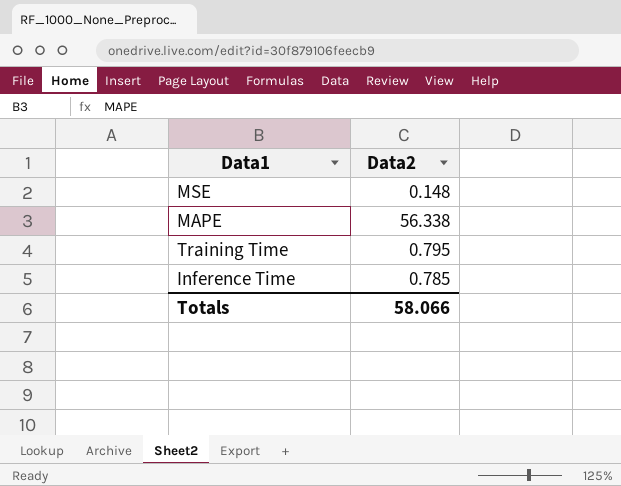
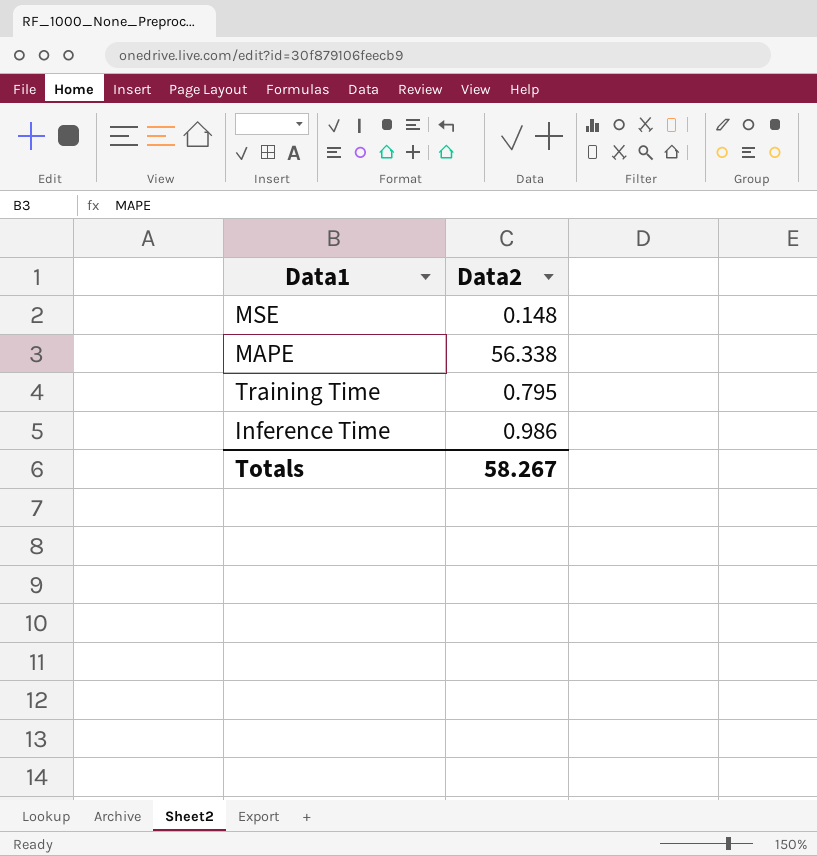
Inference Time | Data2: 0.785 -> 0.986
Totals | Data2: 58.066 -> 58.267

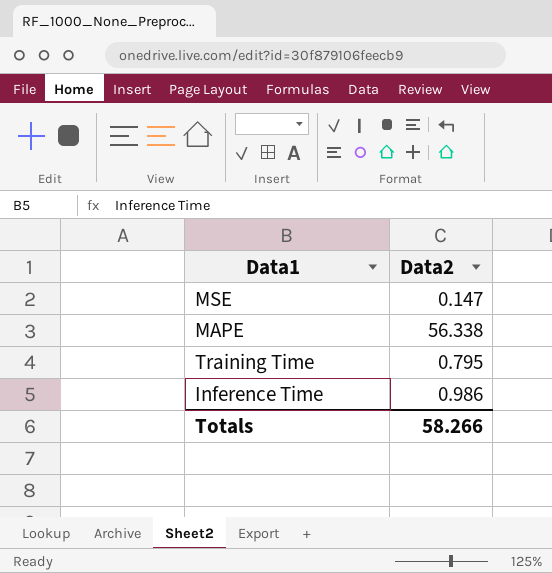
MSE | Data2: 0.148 -> 0.147
Totals | Data2: 58.267 -> 58.266

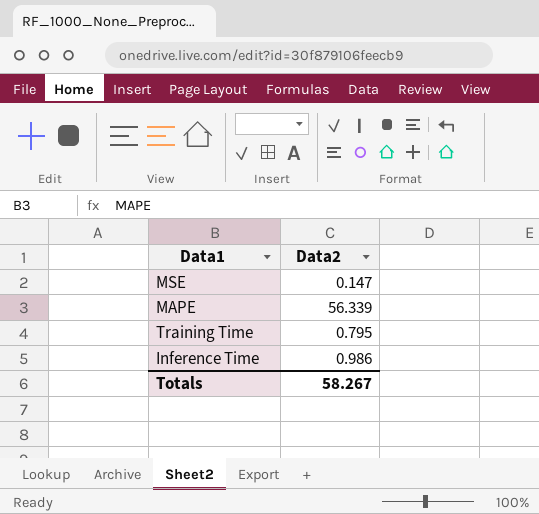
MAPE | Data2: 56.338 -> 56.339
Totals | Data2: 58.266 -> 58.267

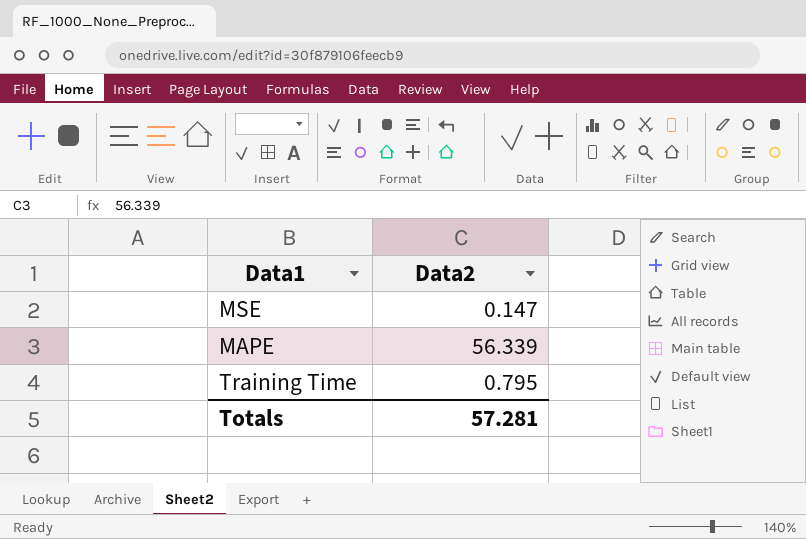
row Inference Time: 0.986 -> none
Totals | Data2: 58.267 -> 57.281

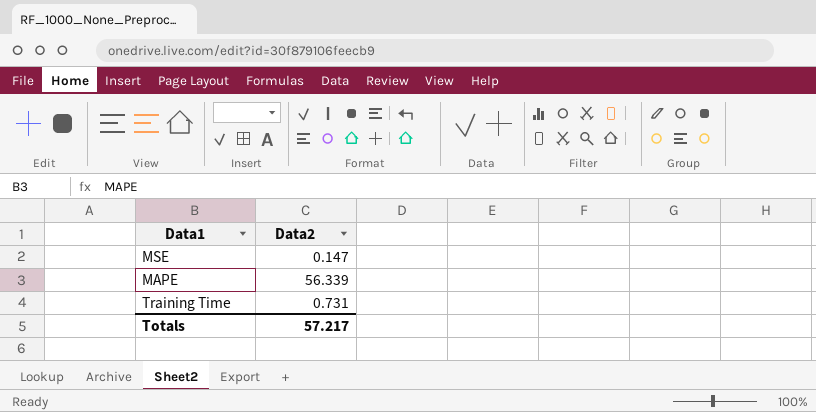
Training Time | Data2: 0.795 -> 0.731
Totals | Data2: 57.281 -> 57.217

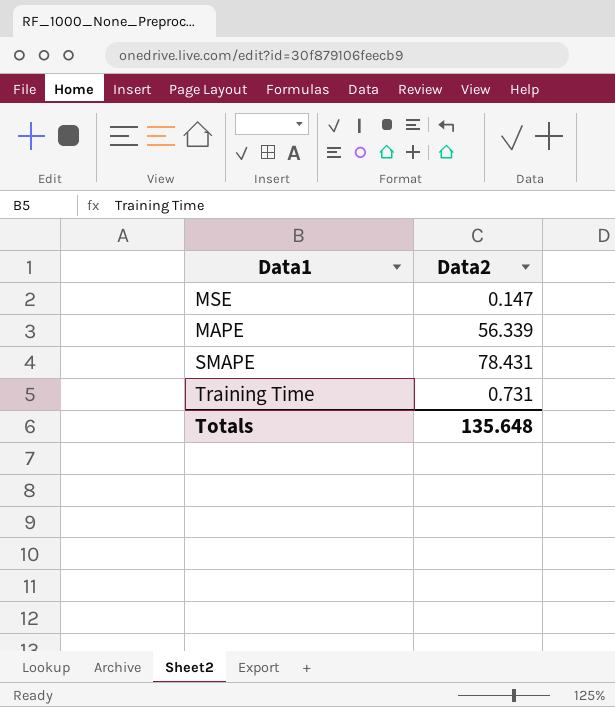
row SMAPE: none -> 78.431
Totals | Data2: 57.217 -> 135.648

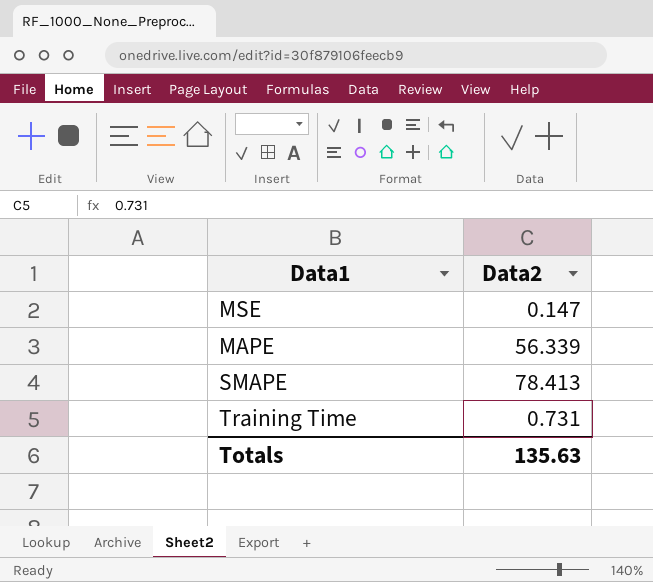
SMAPE | Data2: 78.431 -> 78.413
Totals | Data2: 135.648 -> 135.63

